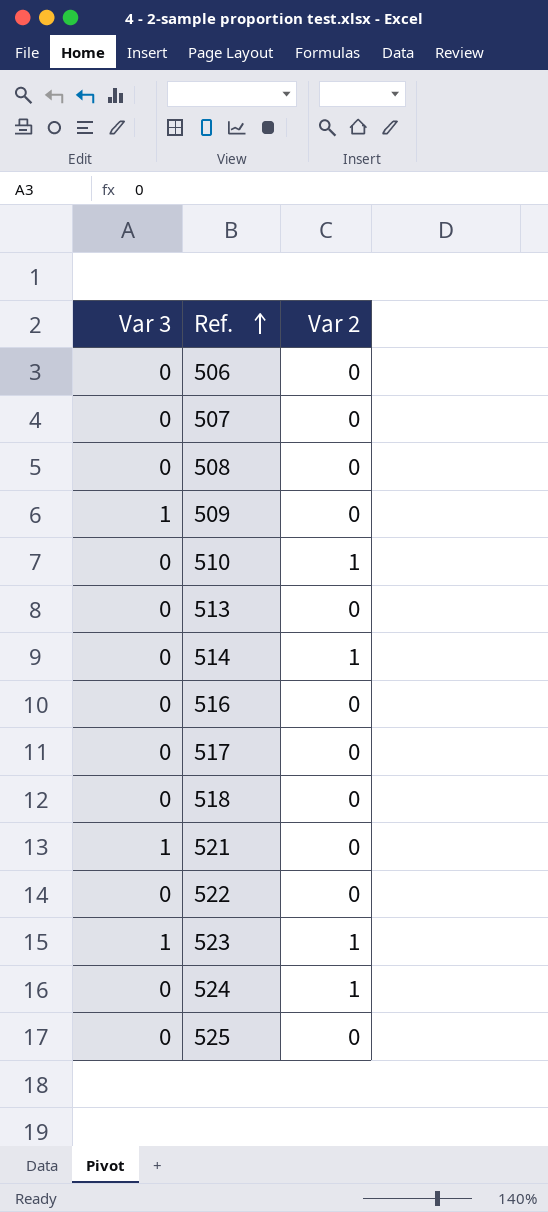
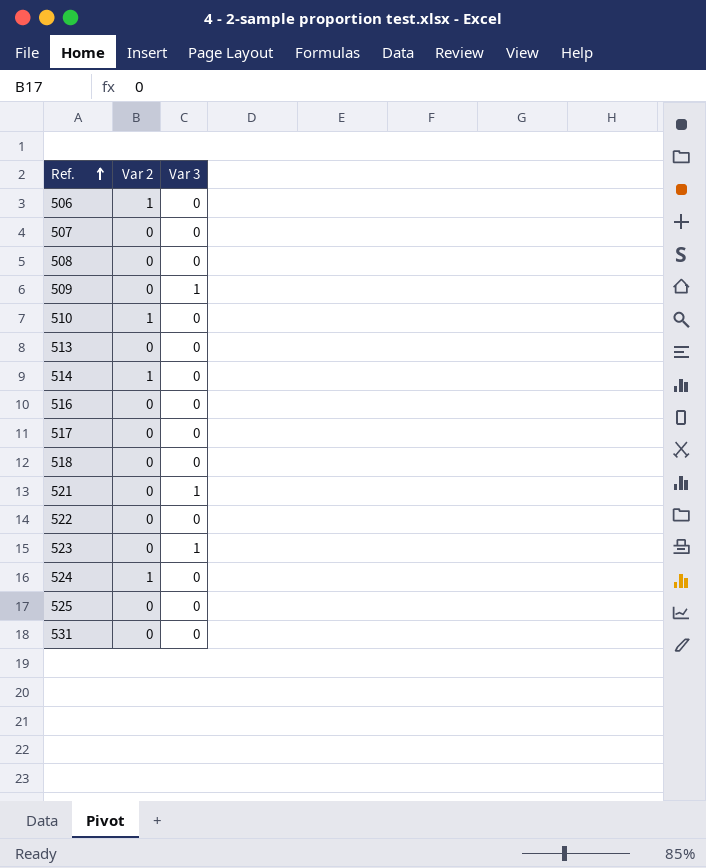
column Var 3 | position: 1 -> 3
506 | Var 2: 0 -> 1
523 | Var 2: 1 -> 0
row 531: none -> 0 | 0

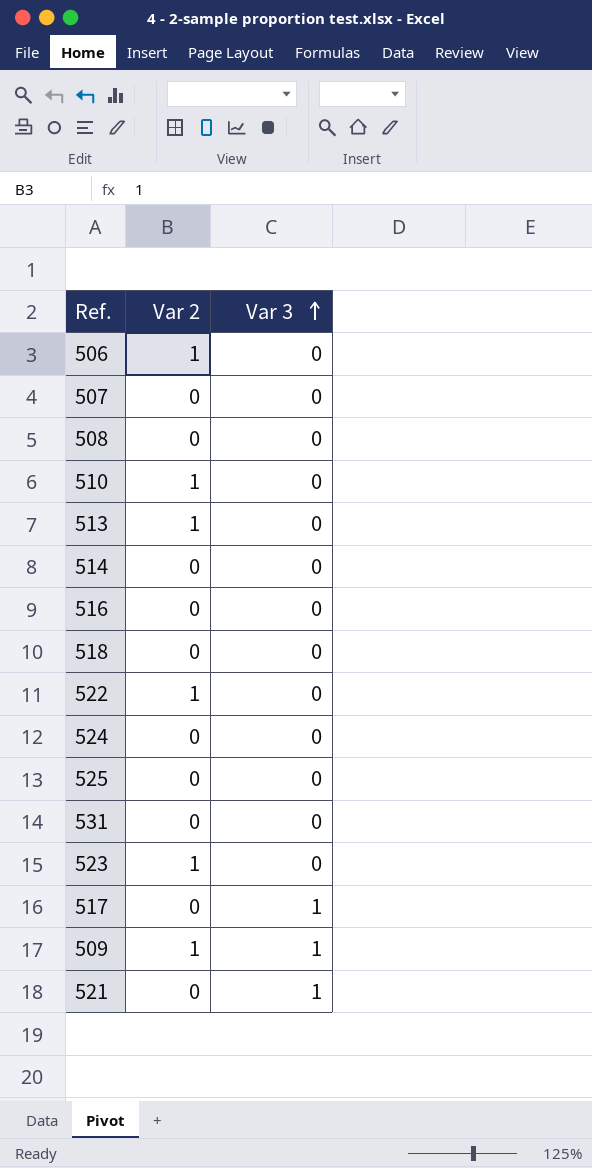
row order: Ref. ascending -> Var 3 ascending
513 | Var 2: 0 -> 1
514 | Var 2: 1 -> 0
522 | Var 2: 0 -> 1
524 | Var 2: 1 -> 0
523 | Var 2: 0 -> 1
523 | Var 3: 1 -> 0
517 | Var 3: 0 -> 1
509 | Var 2: 0 -> 1

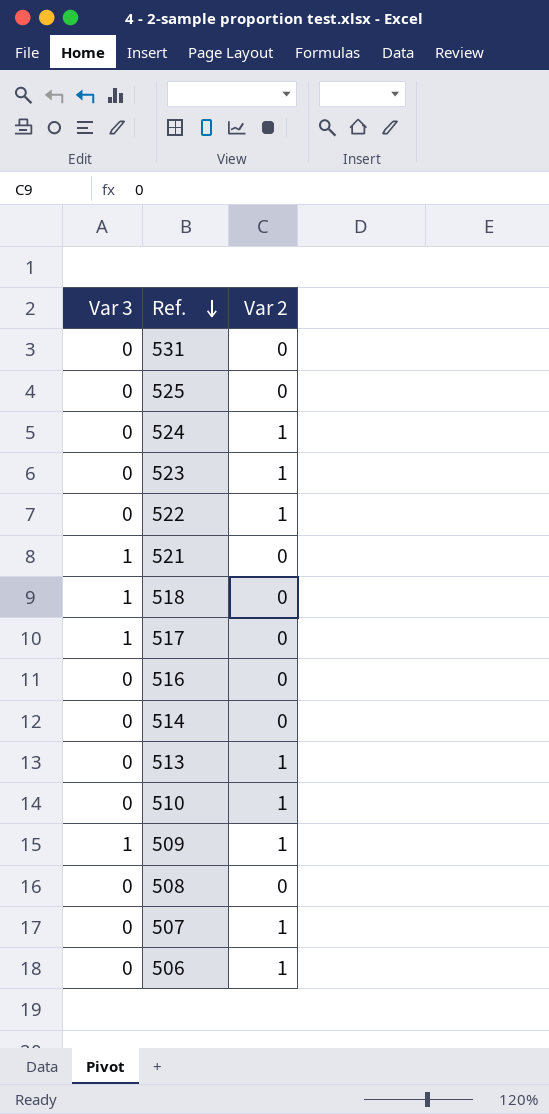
row order: Var 3 ascending -> Ref. descending
column Var 3 | position: 3 -> 1
524 | Var 2: 0 -> 1
518 | Var 3: 0 -> 1
507 | Var 2: 0 -> 1

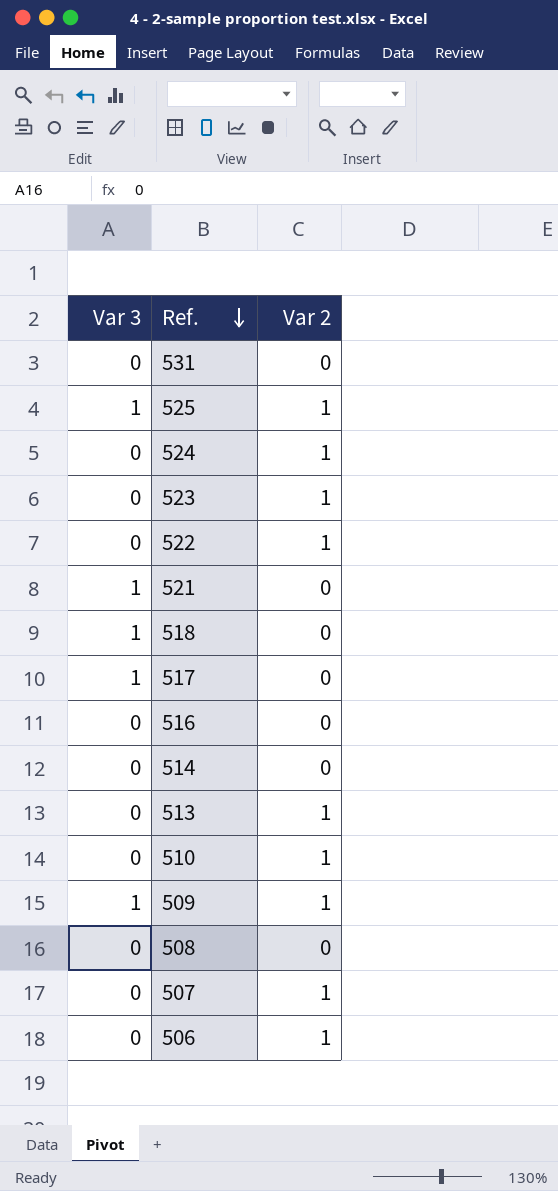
525 | Var 3: 0 -> 1
525 | Var 2: 0 -> 1

